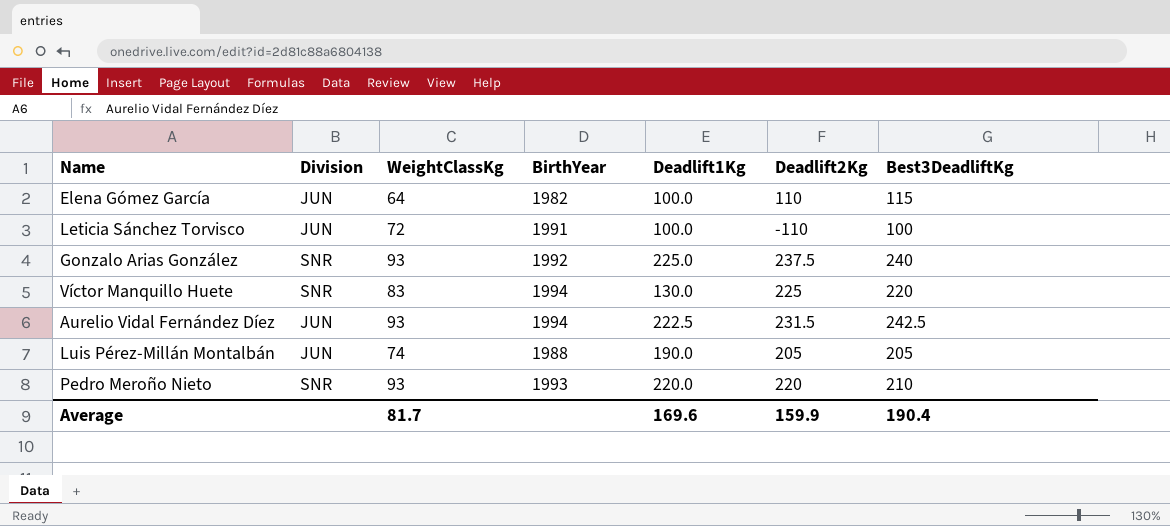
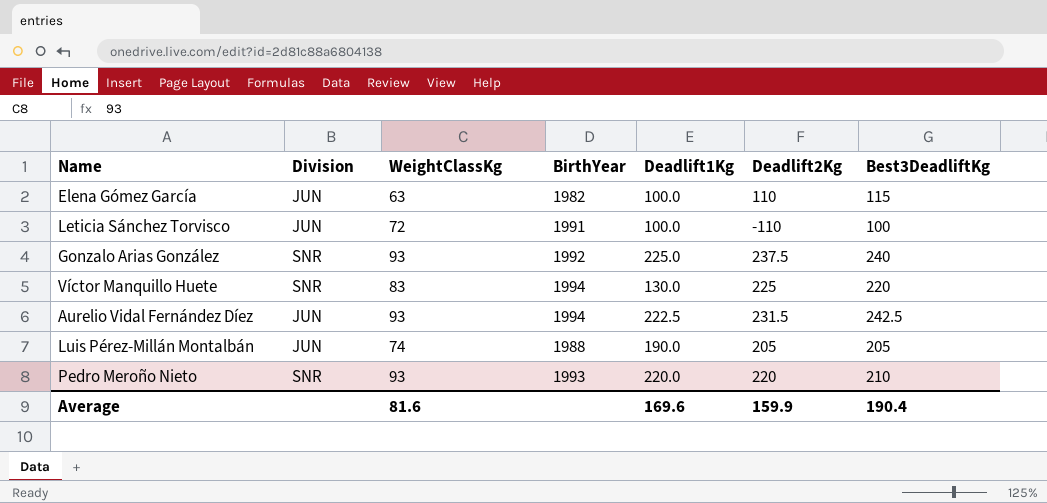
Elena Gómez García | WeightClassKg: 64 -> 63
Average | WeightClassKg: 81.7 -> 81.6

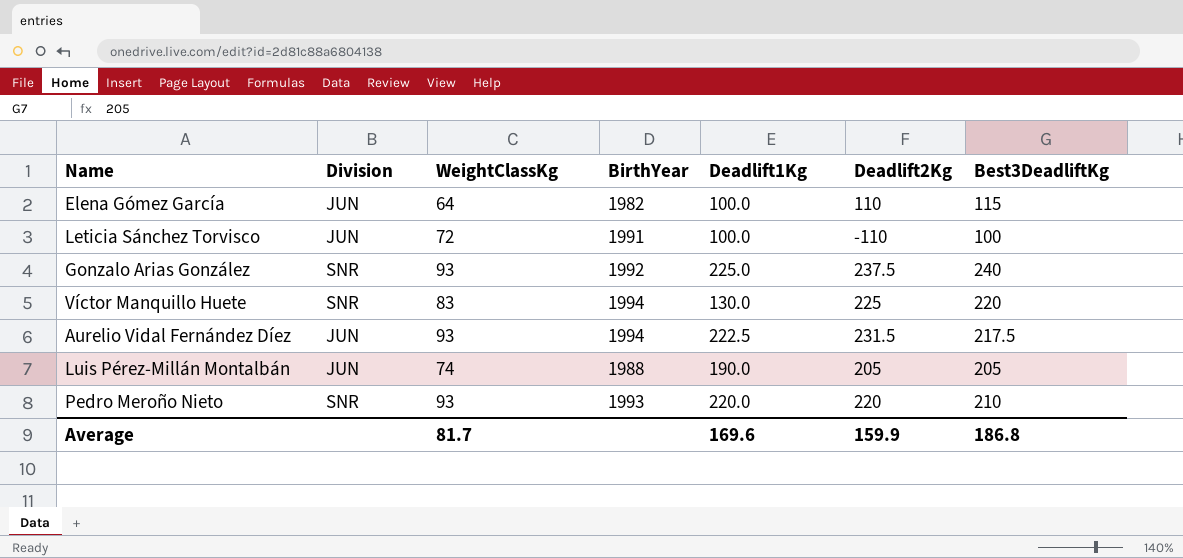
Elena Gómez García | WeightClassKg: 63 -> 64
Aurelio Vidal Fernández Díez | Best3DeadliftKg: 242.5 -> 217.5
Average | WeightClassKg: 81.6 -> 81.7
Average | Best3DeadliftKg: 190.4 -> 186.8

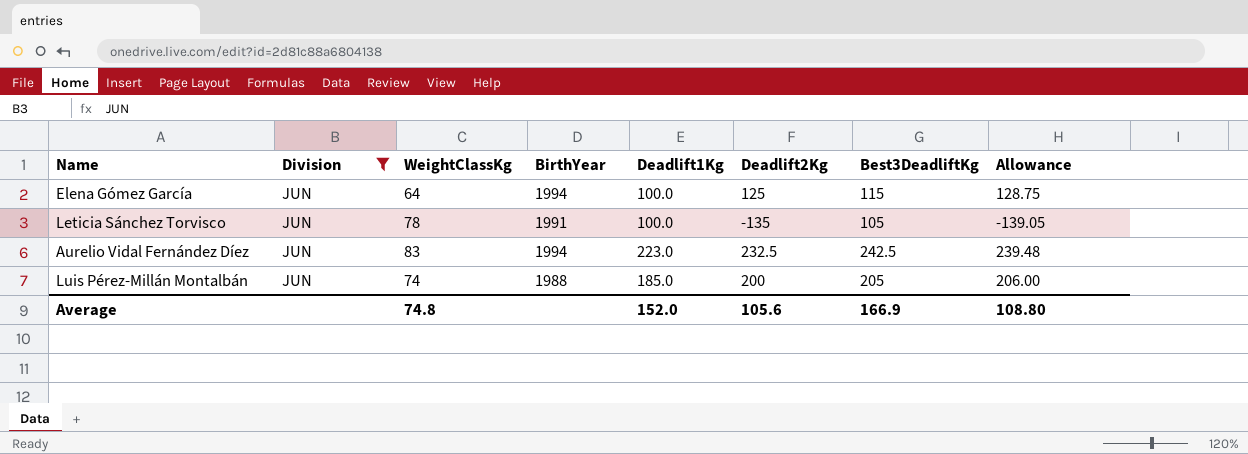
filter: none -> Division = JUN
column Allowance | formula: none -> [Deadlift2Kg] * 1.03
Elena Gómez García | BirthYear: 1982 -> 1994
Elena Gómez García | Deadlift2Kg: 110 -> 125
Leticia Sánchez Torvisco | WeightClassKg: 72 -> 78
Leticia Sánchez Torvisco | Deadlift2Kg: -110 -> -135
Leticia Sánchez Torvisco | Best3DeadliftKg: 100 -> 105
Aurelio Vidal Fernández Díez | WeightClassKg: 93 -> 83
Aurelio Vidal Fernández Díez | Deadlift1Kg: 222.5 -> 223.0
Aurelio Vidal Fernández Díez | Deadlift2Kg: 231.5 -> 232.5
Aurelio Vidal Fernández Díez | Best3DeadliftKg: 217.5 -> 242.5
Luis Pérez-Millán Montalbán | Deadlift1Kg: 190.0 -> 185.0
Luis Pérez-Millán Montalbán | Deadlift2Kg: 205 -> 200
Average | WeightClassKg: 81.7 -> 74.8
Average | Deadlift1Kg: 169.6 -> 152.0
Average | Deadlift2Kg: 159.9 -> 105.6
Average | Best3DeadliftKg: 186.8 -> 166.9

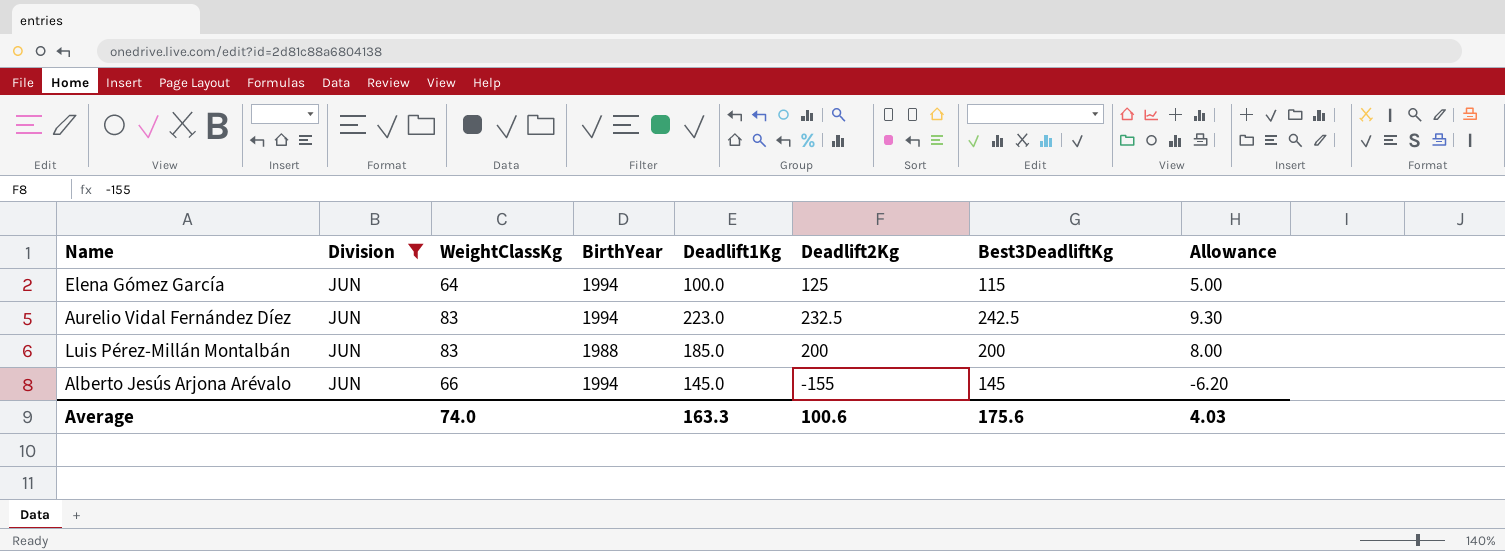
column Allowance | formula: [Deadlift2Kg] * 1.03 -> [Deadlift2Kg] * 0.04
row Leticia Sánchez Torvisco: JUN | 78 | 1991 | 100.0 | -135 | 105 | -139.05 -> none
Luis Pérez-Millán Montalbán | WeightClassKg: 74 -> 83
Luis Pérez-Millán Montalbán | Best3DeadliftKg: 205 -> 200
row Alberto Jesús Arjona Arévalo: none -> JUN | 66 | 1994 | 145.0 | -155 | 145 | -6.20
Average | WeightClassKg: 74.8 -> 74.0
Average | Deadlift1Kg: 152.0 -> 163.3
Average | Deadlift2Kg: 105.6 -> 100.6
Average | Best3DeadliftKg: 166.9 -> 175.6
Average | Allowance: 108.80 -> 4.03

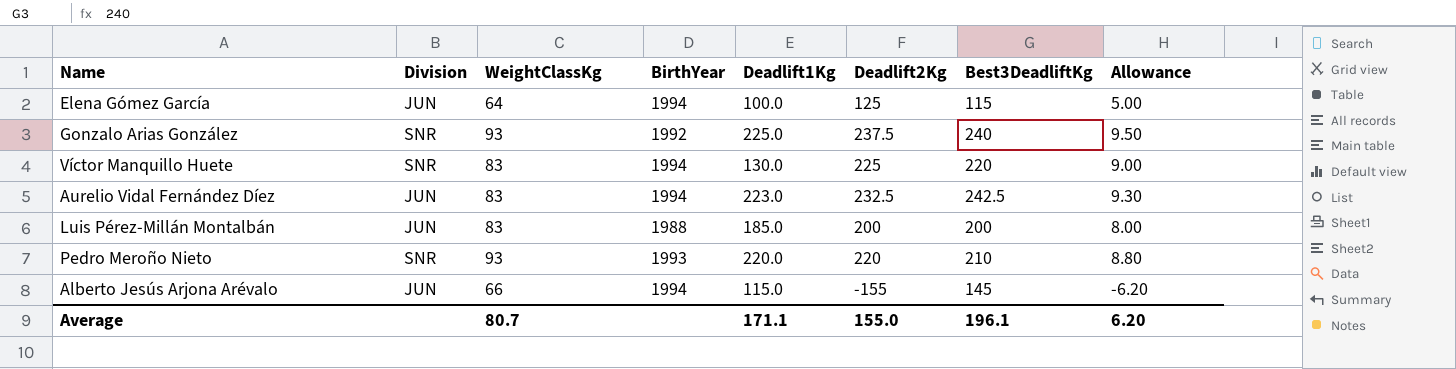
filter: Division = JUN -> none
Alberto Jesús Arjona Arévalo | Deadlift1Kg: 145.0 -> 115.0
Average | WeightClassKg: 74.0 -> 80.7
Average | Deadlift1Kg: 163.3 -> 171.1
Average | Deadlift2Kg: 100.6 -> 155.0
Average | Best3DeadliftKg: 175.6 -> 196.1
Average | Allowance: 4.03 -> 6.20

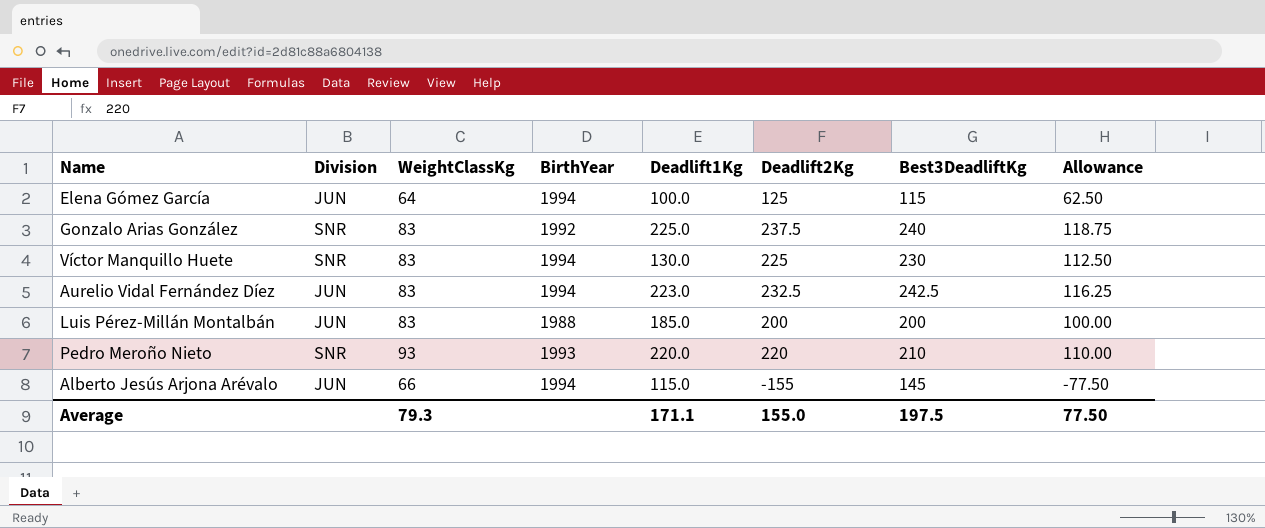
column Allowance | formula: [Deadlift2Kg] * 0.04 -> [Deadlift2Kg] * 0.5
Gonzalo Arias González | WeightClassKg: 93 -> 83
Víctor Manquillo Huete | Best3DeadliftKg: 220 -> 230
Average | WeightClassKg: 80.7 -> 79.3
Average | Best3DeadliftKg: 196.1 -> 197.5
Average | Allowance: 6.20 -> 77.50

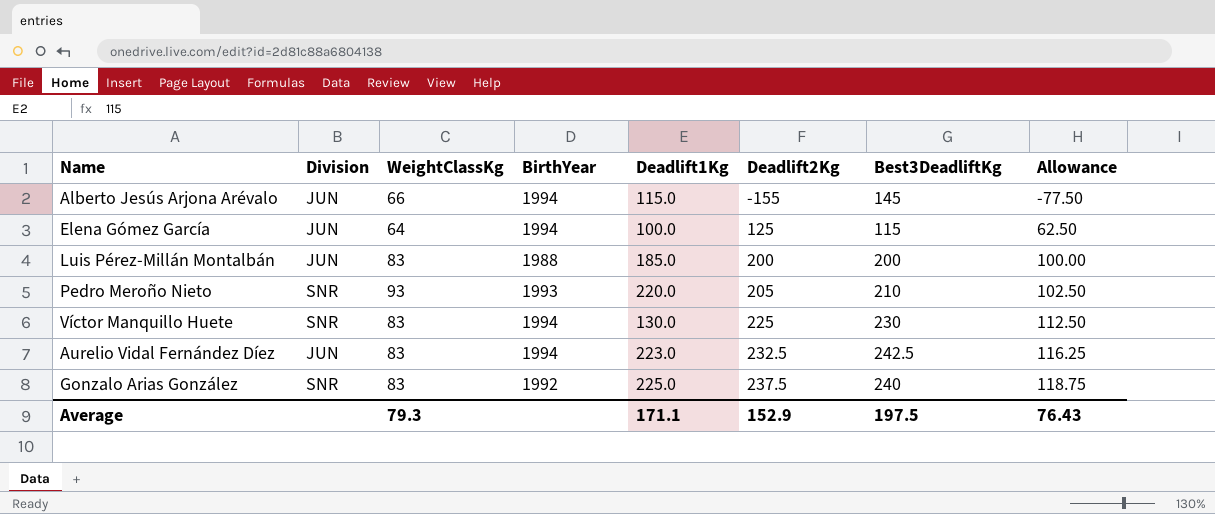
row order: none -> Deadlift2Kg ascending
Pedro Meroño Nieto | Deadlift2Kg: 220 -> 205
Pedro Meroño Nieto | Allowance: 110.00 -> 102.50
Average | Deadlift2Kg: 155.0 -> 152.9
Average | Allowance: 77.50 -> 76.43

